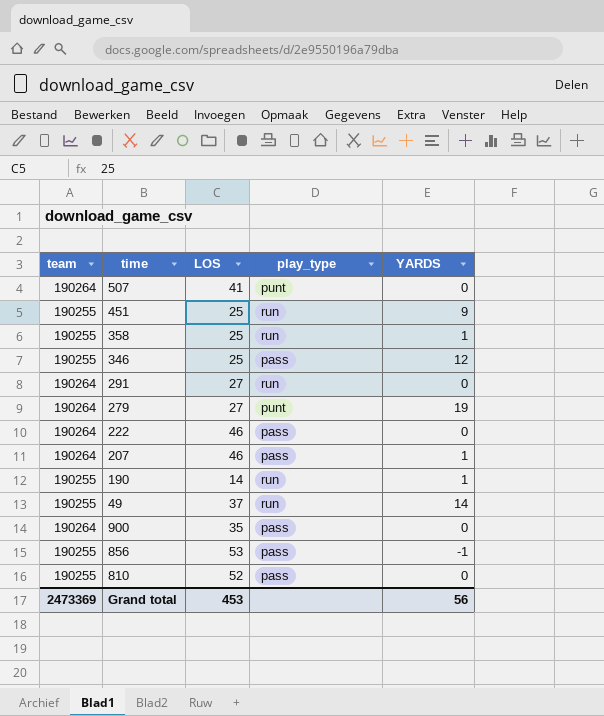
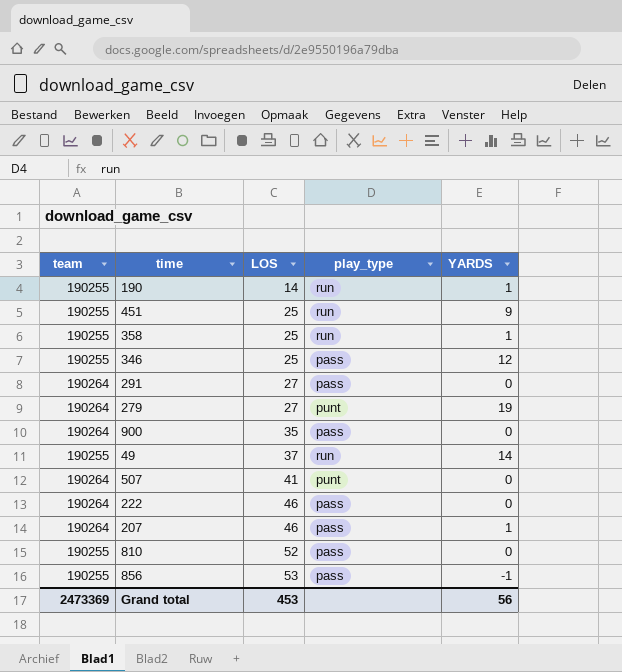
row order: none -> LOS ascending
291 | play_type: run -> pass

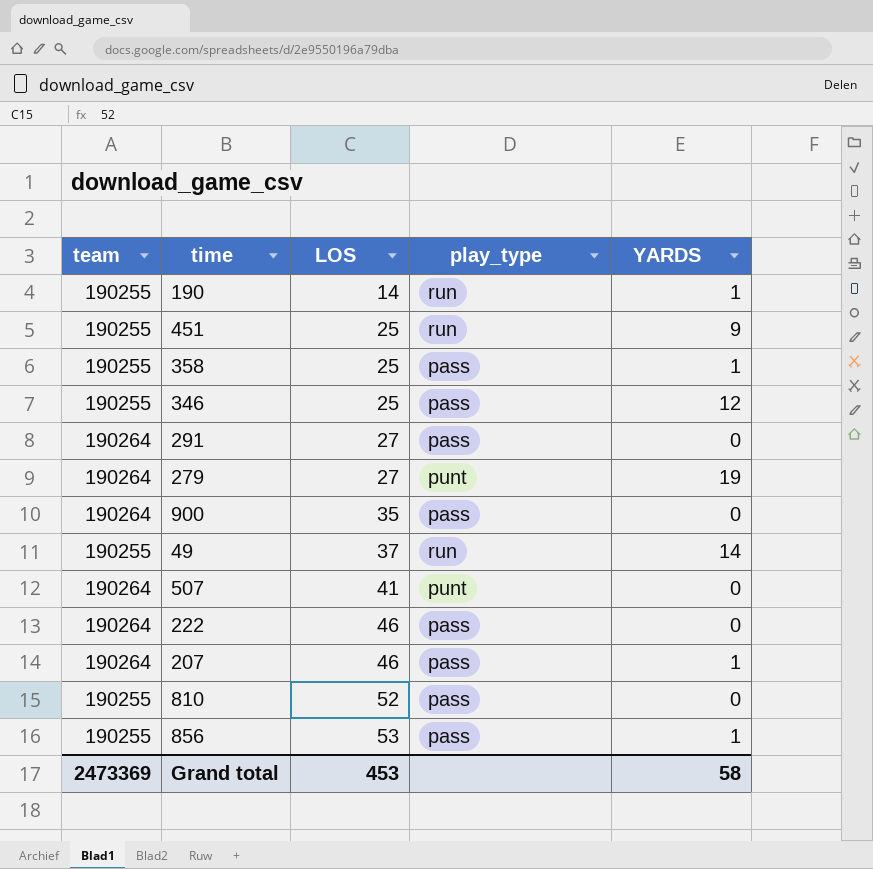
358 | play_type: run -> pass
856 | YARDS: -1 -> 1
Grand total | YARDS: 56 -> 58

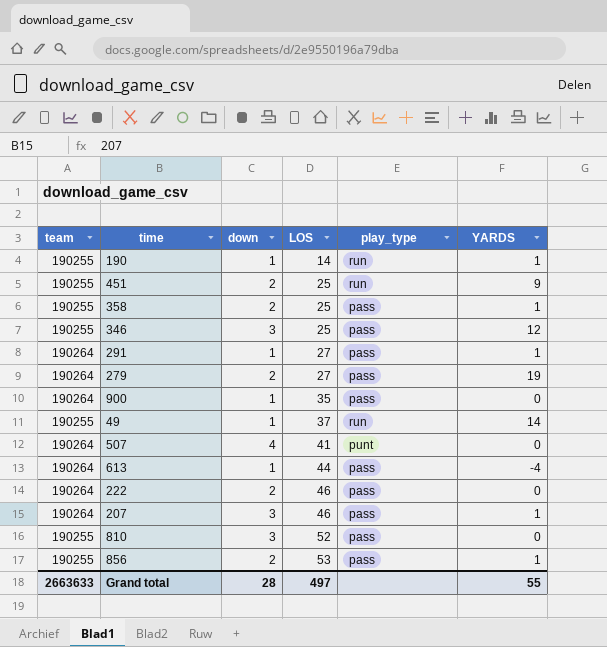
column down | position: none -> 3
291 | YARDS: 0 -> 1
279 | play_type: punt -> pass
row 613: none -> 190264 | 1 | 44 | pass | -4
Grand total | team: 2473369 -> 2663633
Grand total | LOS: 453 -> 497
Grand total | YARDS: 58 -> 55

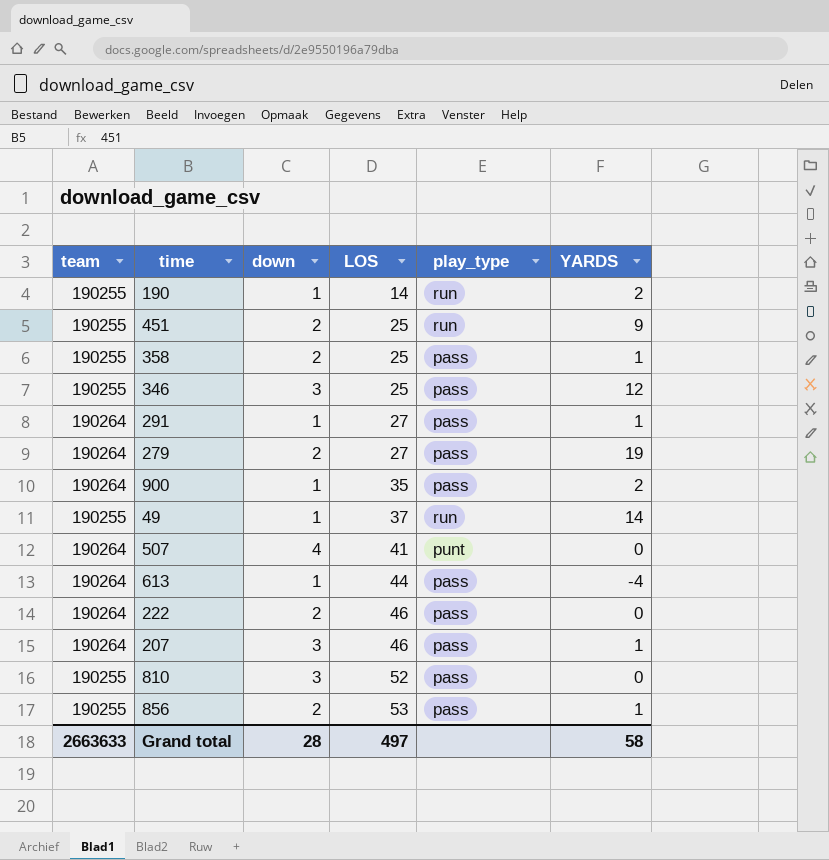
190 | YARDS: 1 -> 2
900 | YARDS: 0 -> 2
Grand total | YARDS: 55 -> 58

